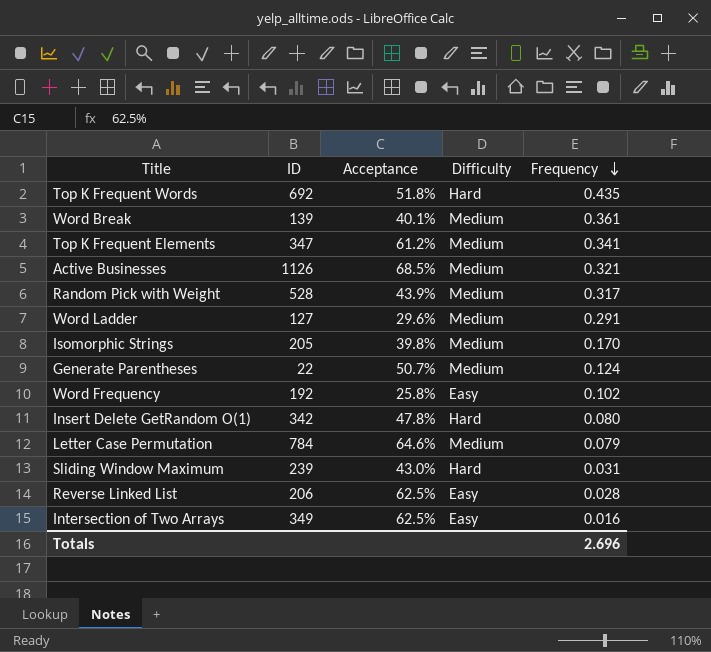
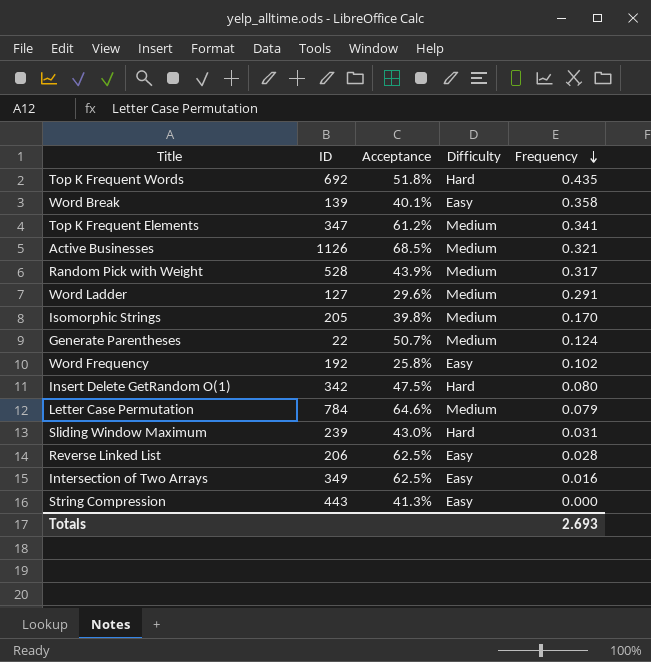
Word Break | Difficulty: Medium -> Easy
Word Break | Frequency: 0.361 -> 0.358
Insert Delete GetRandom O(1) | Acceptance: 47.8% -> 47.5%
row String Compression: none -> 443 | 41.3% | Easy | 0.000
Totals | Frequency: 2.696 -> 2.693

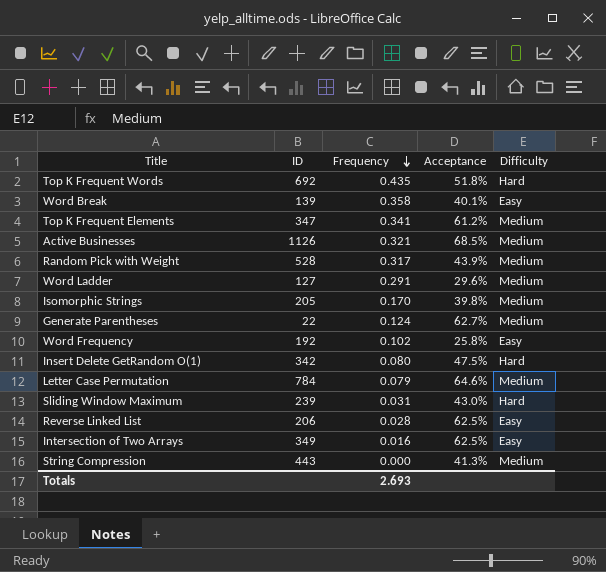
column Frequency | position: 5 -> 3
Generate Parentheses | Acceptance: 50.7% -> 62.7%
String Compression | Difficulty: Easy -> Medium

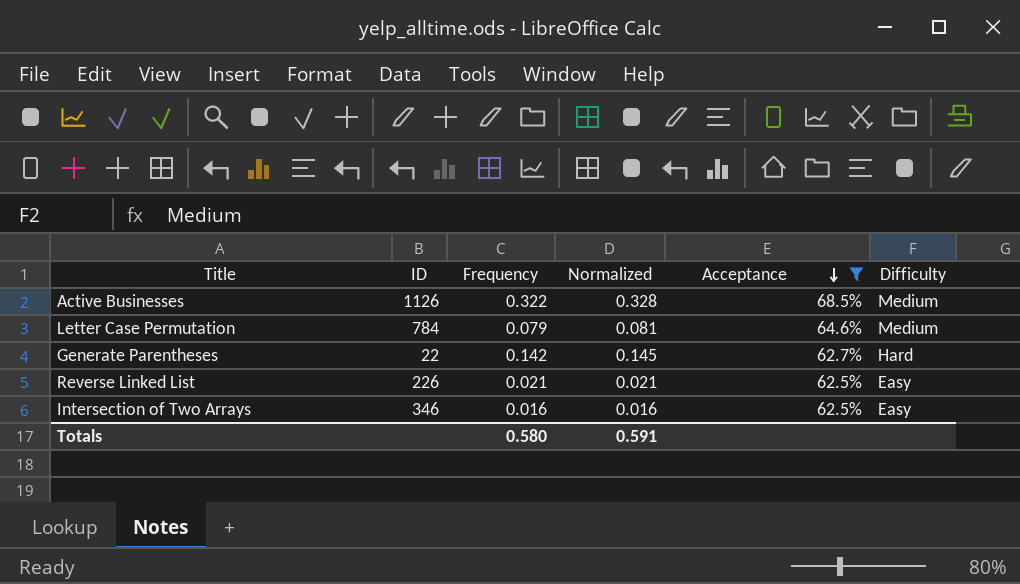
filter: none -> Acceptance >= 62.5%
row order: Frequency descending -> Acceptance descending
column Normalized | formula: none -> [Frequency] * 1.02
Active Businesses | Frequency: 0.321 -> 0.322
Generate Parentheses | Frequency: 0.124 -> 0.142
Generate Parentheses | Difficulty: Medium -> Hard
Reverse Linked List | ID: 206 -> 226
Reverse Linked List | Frequency: 0.028 -> 0.021
Intersection of Two Arrays | ID: 349 -> 346
Totals | Frequency: 2.693 -> 0.580

